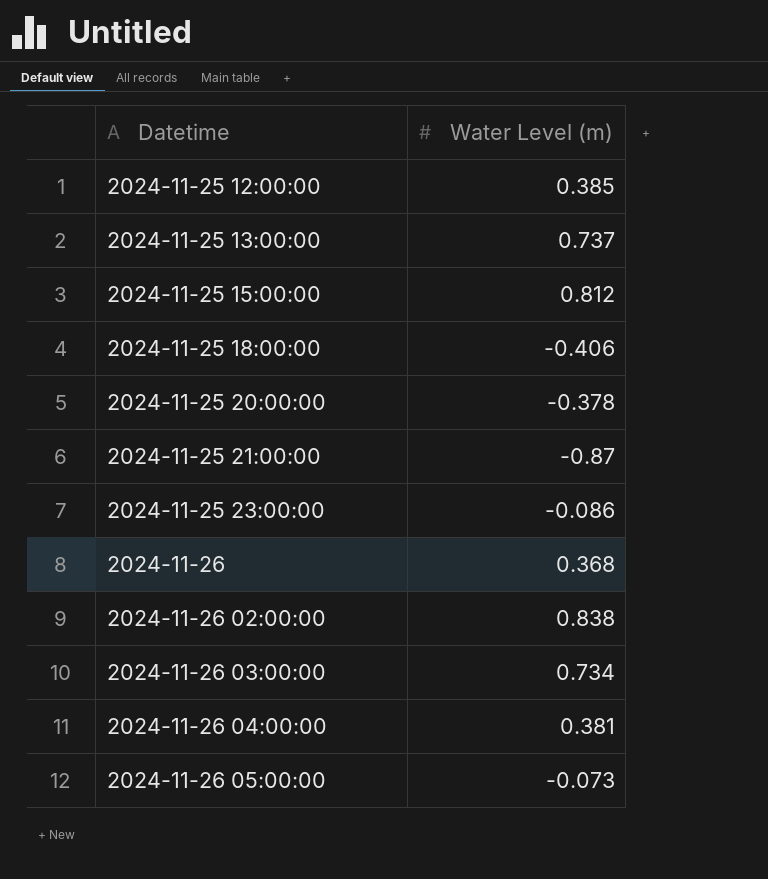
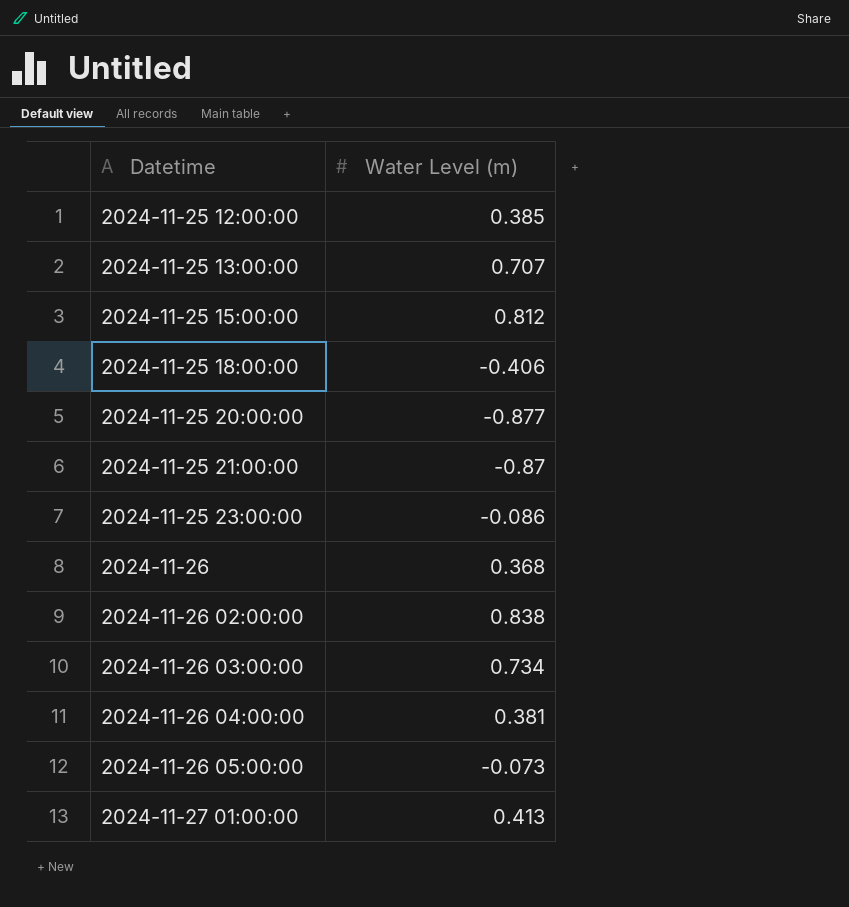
2024-11-25 13:00:00 | Water Level (m): 0.737 -> 0.707
2024-11-25 20:00:00 | Water Level (m): -0.378 -> -0.877
row 2024-11-27 01:00:00: none -> 0.413

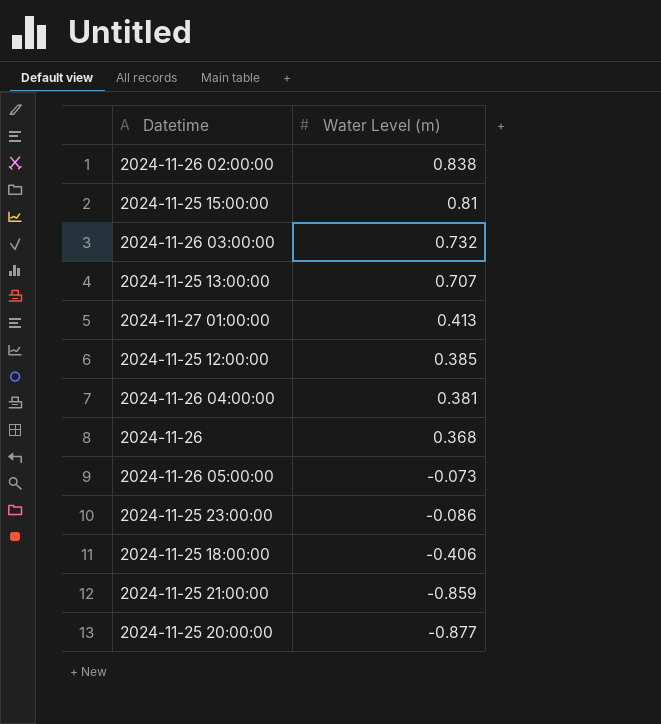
row order: Datetime ascending -> Water Level (m) descending
2024-11-25 15:00:00 | Water Level (m): 0.812 -> 0.81
2024-11-26 03:00:00 | Water Level (m): 0.734 -> 0.732
2024-11-25 21:00:00 | Water Level (m): -0.87 -> -0.859

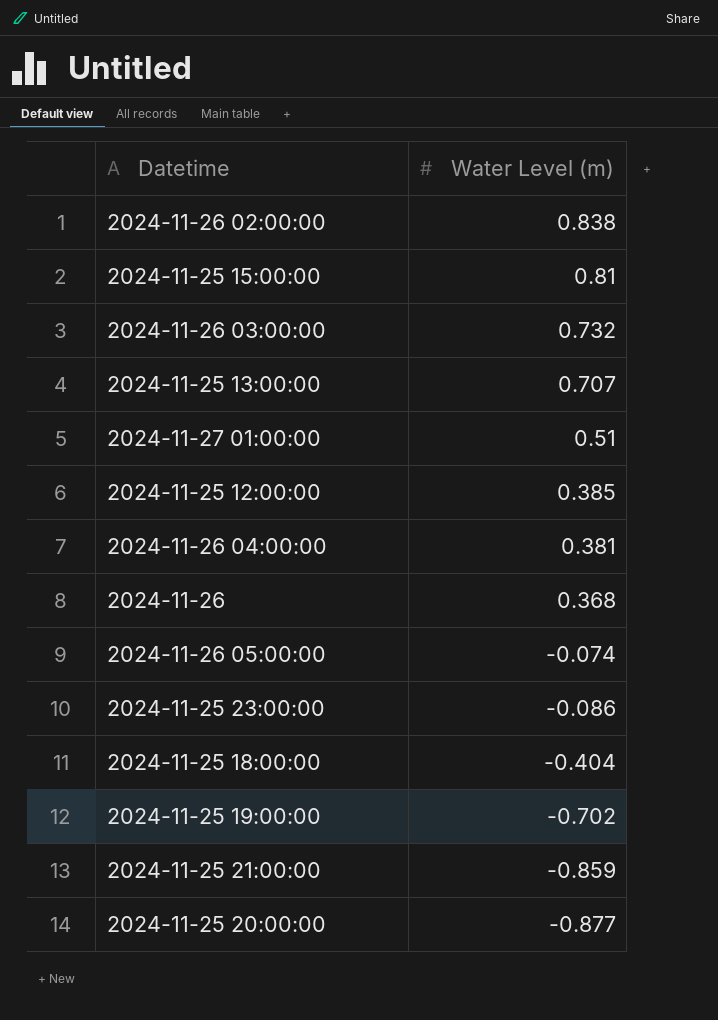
2024-11-27 01:00:00 | Water Level (m): 0.413 -> 0.51
2024-11-26 05:00:00 | Water Level (m): -0.073 -> -0.074
2024-11-25 18:00:00 | Water Level (m): -0.406 -> -0.404
row 2024-11-25 19:00:00: none -> -0.702

